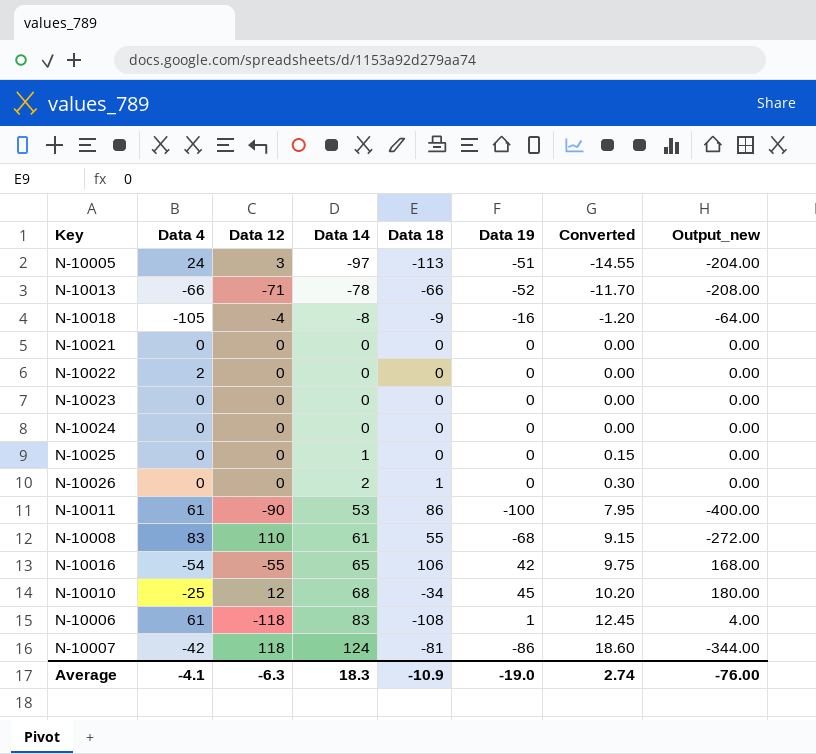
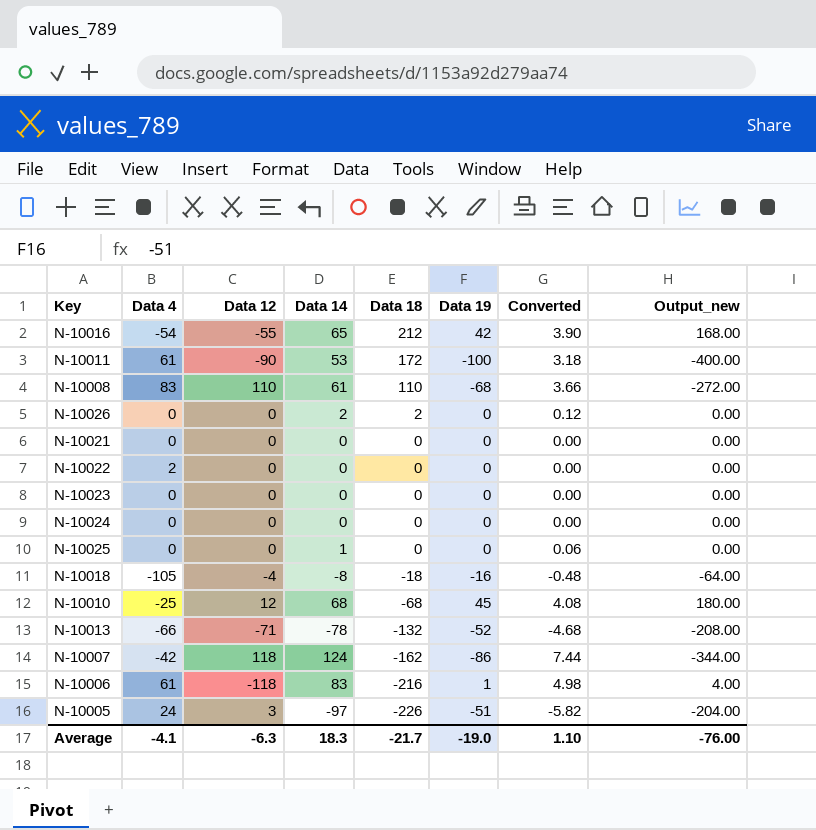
row order: Data 14 ascending -> Data 18 descending
column Converted | formula: [Data 14] * 0.15 -> [Data 14] * 0.06
N-10016 | Data 18: 106 -> 212
N-10011 | Data 18: 86 -> 172
N-10008 | Data 18: 55 -> 110
N-10026 | Data 18: 1 -> 2
N-10018 | Data 18: -9 -> -18
N-10010 | Data 18: -34 -> -68
N-10013 | Data 18: -66 -> -132
N-10007 | Data 18: -81 -> -162
N-10006 | Data 18: -108 -> -216
N-10005 | Data 18: -113 -> -226
Average | Data 18: -10.9 -> -21.7
Average | Converted: 2.74 -> 1.10

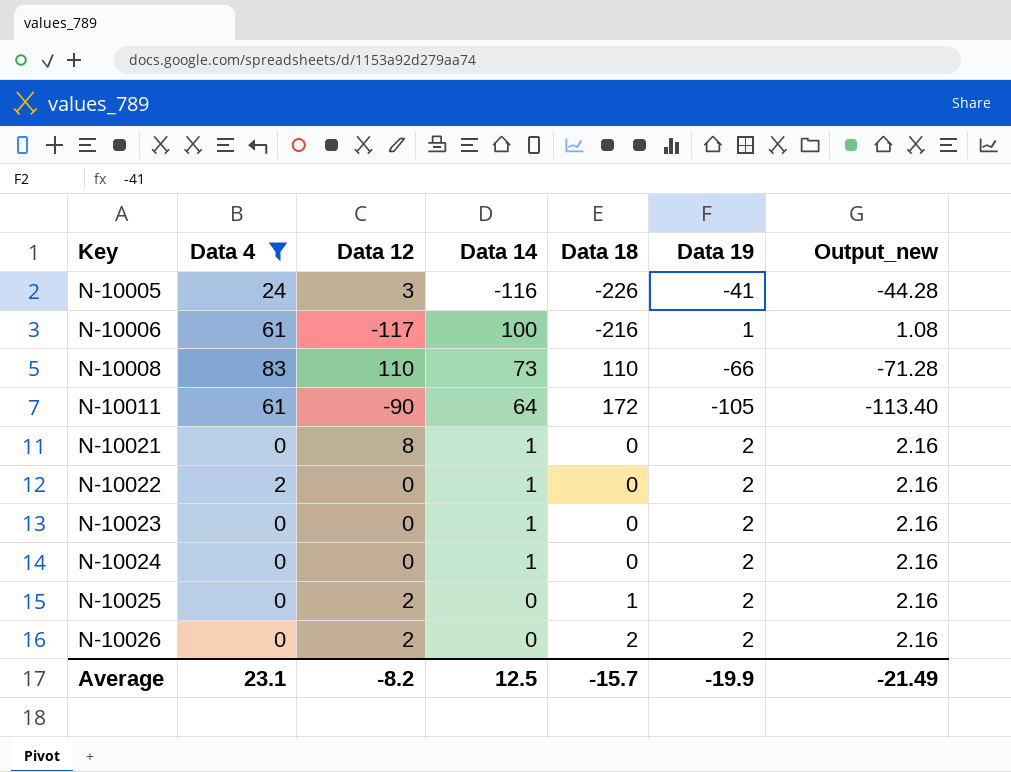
filter: none -> Data 4 >= 0
row order: Data 18 descending -> Key ascending
column Converted | formula: [Data 14] * 0.06 -> none
column Output_new | formula: [Data 19] * 4 -> [Data 19] * 1.08
N-10005 | Data 14: -97 -> -116
N-10005 | Data 19: -51 -> -41
N-10006 | Data 12: -118 -> -117
N-10006 | Data 14: 83 -> 100
N-10008 | Data 14: 61 -> 73
N-10008 | Data 19: -68 -> -66
N-10011 | Data 14: 53 -> 64
N-10011 | Data 19: -100 -> -105
N-10021 | Data 12: 0 -> 8
N-10021 | Data 14: 0 -> 1
N-10021 | Data 19: 0 -> 2
N-10022 | Data 14: 0 -> 1
N-10022 | Data 19: 0 -> 2
N-10023 | Data 14: 0 -> 1
N-10023 | Data 19: 0 -> 2
N-10024 | Data 14: 0 -> 1
N-10024 | Data 19: 0 -> 2
N-10025 | Data 12: 0 -> 2
N-10025 | Data 14: 1 -> 0
N-10025 | Data 18: 0 -> 1
N-10025 | Data 19: 0 -> 2
N-10026 | Data 12: 0 -> 2
N-10026 | Data 14: 2 -> 0
N-10026 | Data 19: 0 -> 2
Average | Data 4: -4.1 -> 23.1
Average | Data 12: -6.3 -> -8.2
Average | Data 14: 18.3 -> 12.5
Average | Data 18: -21.7 -> -15.7
Average | Data 19: -19.0 -> -19.9
Average | Output_new: -76.00 -> -21.49

